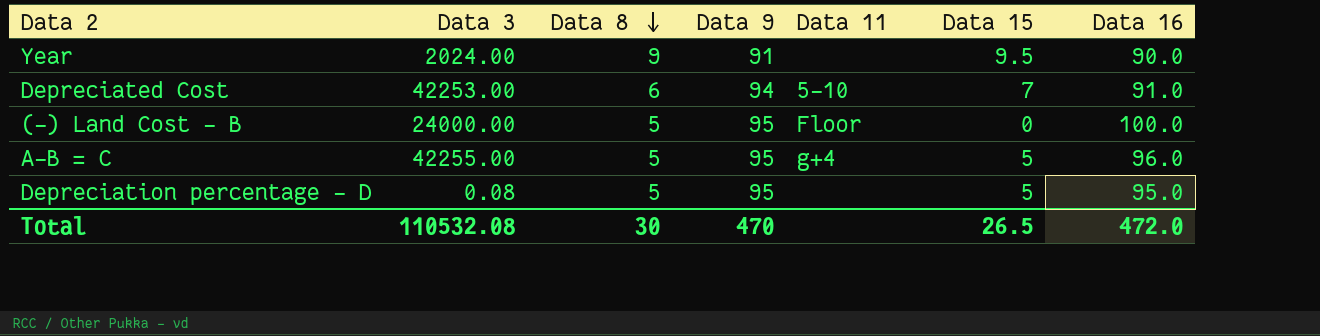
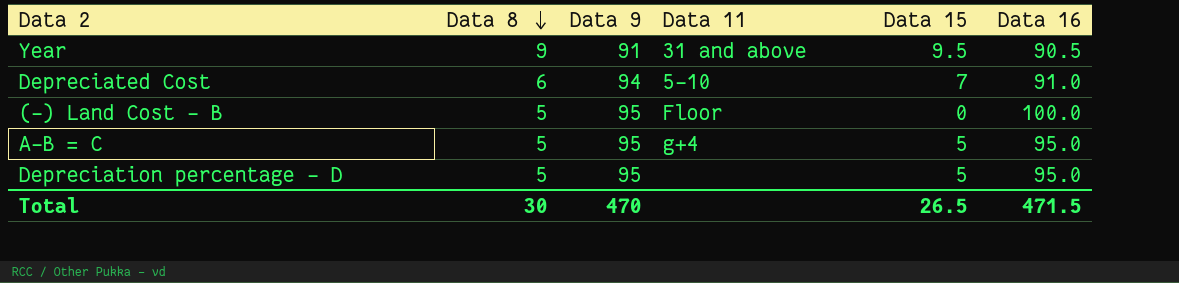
column Data 3 | position: 2 -> none
Year | Data 11: none -> 31 and above
Year | Data 16: 90.0 -> 90.5
A-B = C | Data 16: 96.0 -> 95.0
Total | Data 16: 472.0 -> 471.5

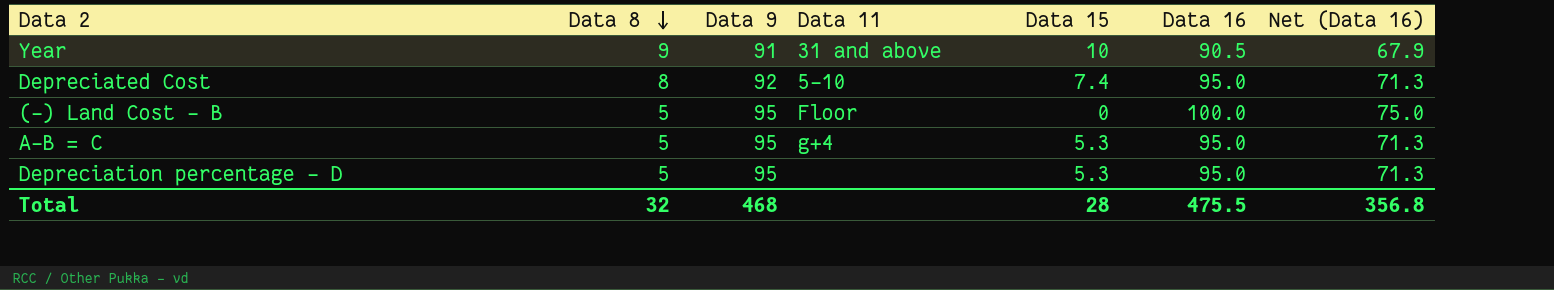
column Net (Data 16) | formula: none -> [Data 16] * 0.75
Year | Data 15: 9.5 -> 10
Depreciated Cost | Data 8: 6 -> 8
Depreciated Cost | Data 9: 94 -> 92
Depreciated Cost | Data 15: 7 -> 7.4
Depreciated Cost | Data 16: 91.0 -> 95.0
A-B = C | Data 15: 5 -> 5.3
Depreciation percentage - D | Data 15: 5 -> 5.3
Total | Data 8: 30 -> 32
Total | Data 9: 470 -> 468
Total | Data 15: 26.5 -> 28
Total | Data 16: 471.5 -> 475.5

